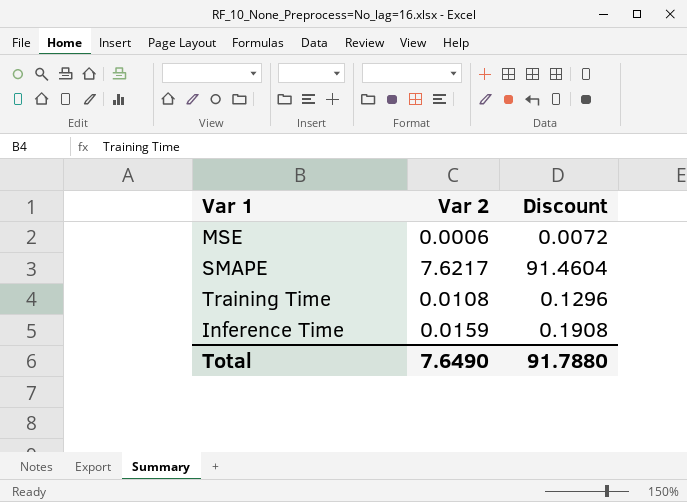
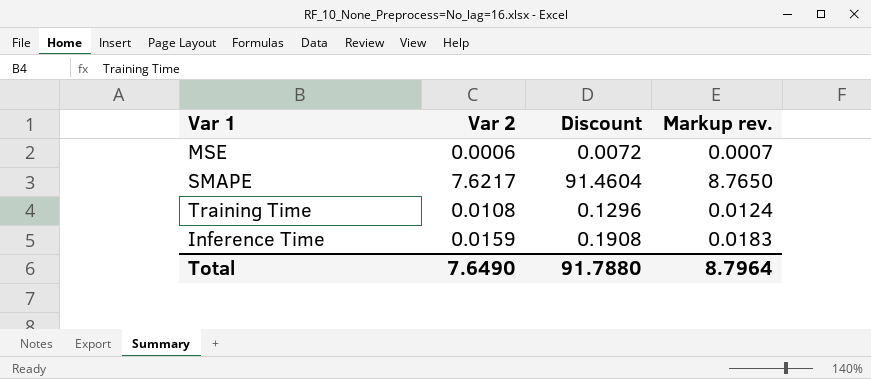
column Markup rev. | formula: none -> [Var 2] * 1.15

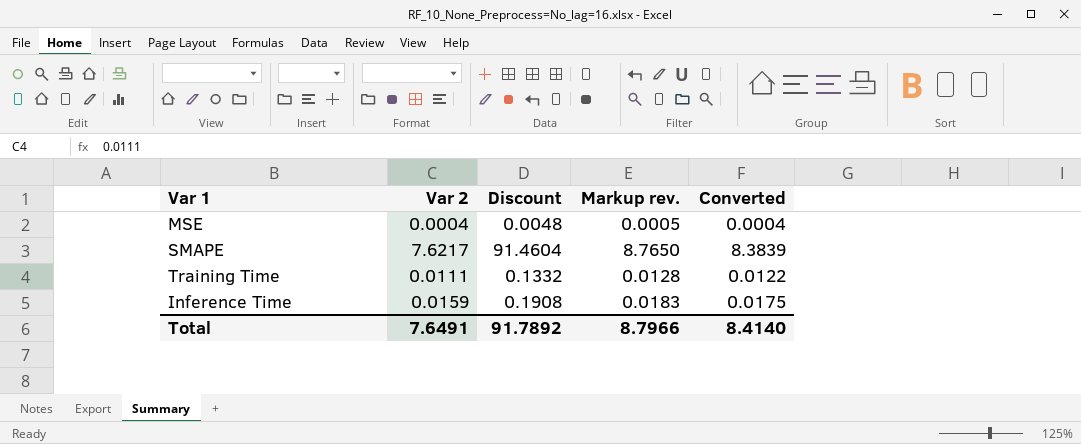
column Converted | formula: none -> [Var 2] * 1.1
MSE | Var 2: 0.0006 -> 0.0004
MSE | Discount: 0.0072 -> 0.0048
MSE | Markup rev.: 0.0007 -> 0.0005
Training Time | Var 2: 0.0108 -> 0.0111
Training Time | Discount: 0.1296 -> 0.1332
Training Time | Markup rev.: 0.0124 -> 0.0128
Total | Var 2: 7.6490 -> 7.6491
Total | Discount: 91.7880 -> 91.7892
Total | Markup rev.: 8.7964 -> 8.7966

